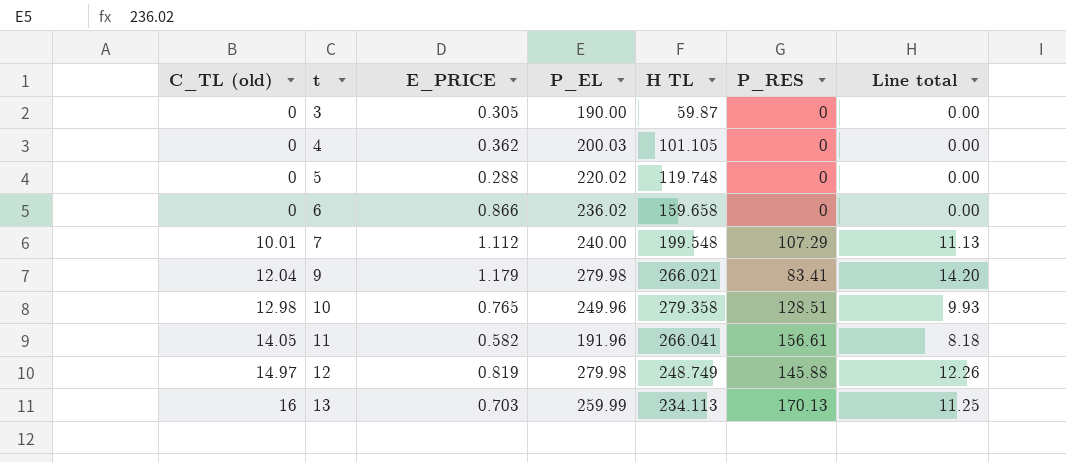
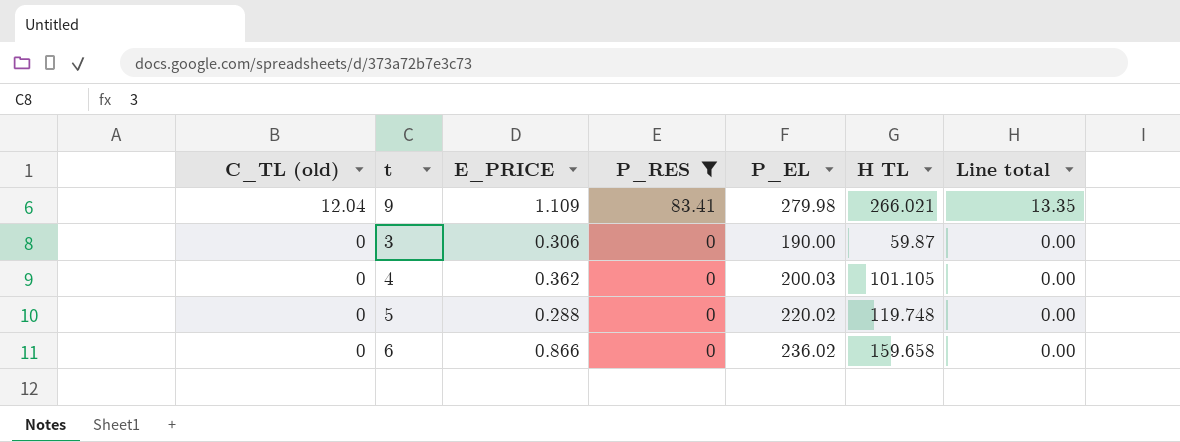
filter: none -> P_RES <= 83.41
row order: C_TL (old) ascending -> C_TL (old) descending
column P_RES | position: 6 -> 4
9 | E_PRICE: 1.179 -> 1.109
9 | Line total: 14.20 -> 13.35
3 | E_PRICE: 0.305 -> 0.306

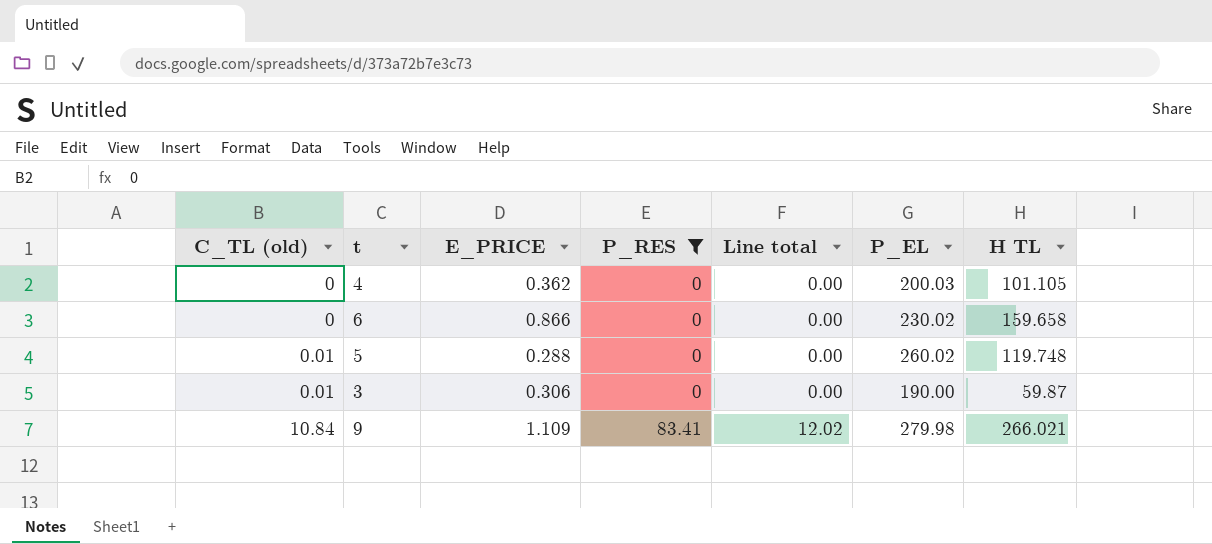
row order: C_TL (old) descending -> C_TL (old) ascending
column Line total | position: 7 -> 5
6 | P_EL: 236.02 -> 230.02
5 | C_TL (old): 0 -> 0.01
5 | P_EL: 220.02 -> 260.02
3 | C_TL (old): 0 -> 0.01
9 | C_TL (old): 12.04 -> 10.84
9 | Line total: 13.35 -> 12.02

